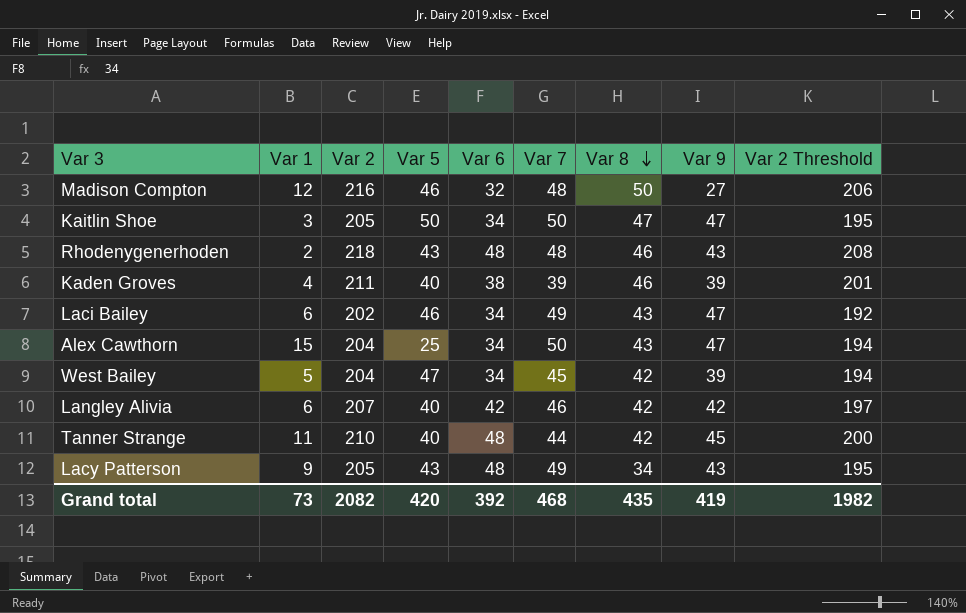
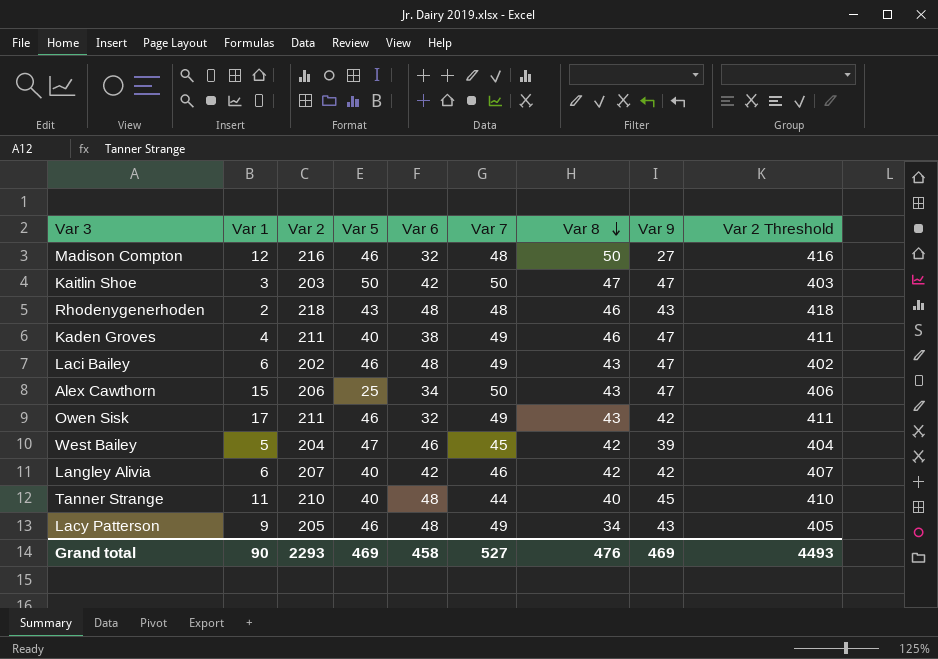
column Var 2 Threshold | formula: [Var 2] - 10 -> [Var 2] + 200
Kaitlin Shoe | Var 2: 205 -> 203
Kaitlin Shoe | Var 6: 34 -> 42
Kaden Groves | Var 7: 39 -> 49
Kaden Groves | Var 9: 39 -> 47
Laci Bailey | Var 6: 34 -> 48
Alex Cawthorn | Var 2: 204 -> 206
row Owen Sisk: none -> 17 | 211 | 46 | 32 | 49 | 43 | 42 | 411
West Bailey | Var 6: 34 -> 46
Tanner Strange | Var 8: 42 -> 40
Lacy Patterson | Var 5: 43 -> 46
Grand total | Var 1: 73 -> 90
Grand total | Var 2: 2082 -> 2293
Grand total | Var 5: 420 -> 469
Grand total | Var 6: 392 -> 458
Grand total | Var 7: 468 -> 527
Grand total | Var 8: 435 -> 476
Grand total | Var 9: 419 -> 469
Grand total | Var 2 Threshold: 1982 -> 4493

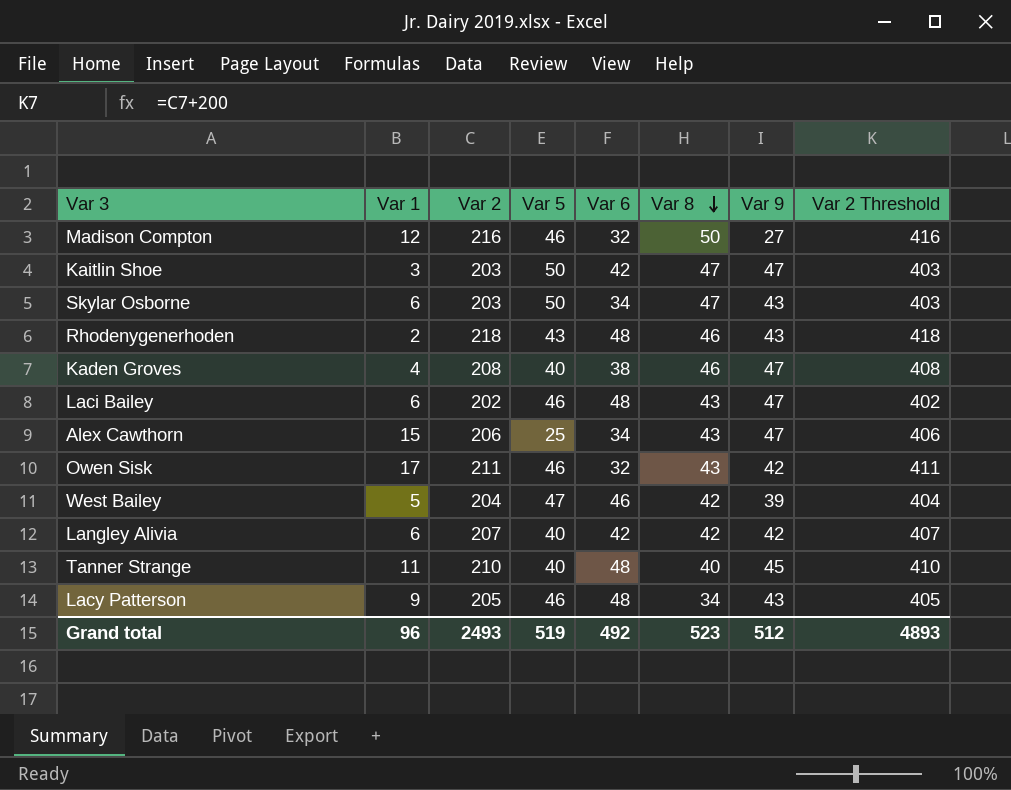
column Var 7 | position: 6 -> none
row Skylar Osborne: none -> 6 | 203 | 50 | 34 | 47 | 43 | 403
Kaden Groves | Var 2: 211 -> 208
Kaden Groves | Var 2 Threshold: 411 -> 408
Grand total | Var 1: 90 -> 96
Grand total | Var 2: 2293 -> 2493
Grand total | Var 5: 469 -> 519
Grand total | Var 6: 458 -> 492
Grand total | Var 8: 476 -> 523
Grand total | Var 9: 469 -> 512
Grand total | Var 2 Threshold: 4493 -> 4893

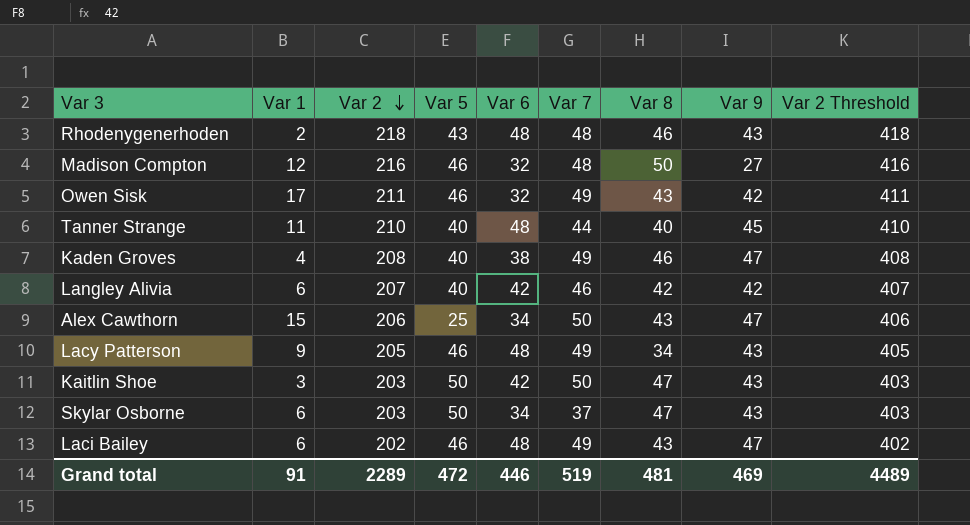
row order: Var 8 descending -> Var 2 descending
column Var 7 | position: none -> 6
row West Bailey: 5 | 204 | 47 | 46 | 42 | 39 | 404 -> none
Kaitlin Shoe | Var 9: 47 -> 43
Grand total | Var 1: 96 -> 91
Grand total | Var 2: 2493 -> 2289
Grand total | Var 5: 519 -> 472
Grand total | Var 6: 492 -> 446
Grand total | Var 8: 523 -> 481
Grand total | Var 9: 512 -> 469
Grand total | Var 2 Threshold: 4893 -> 4489

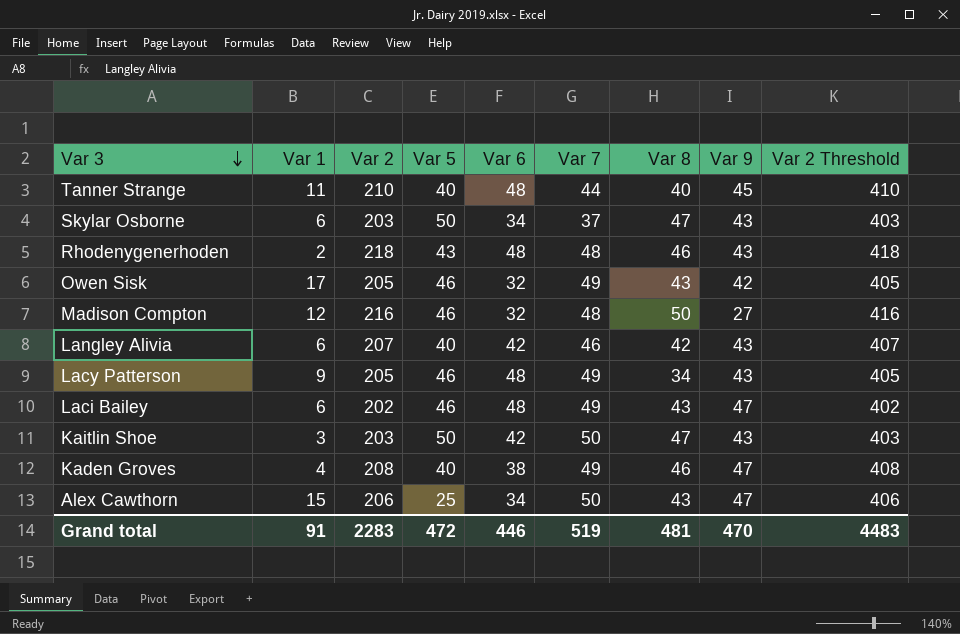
row order: Var 2 descending -> Var 3 descending
Owen Sisk | Var 2: 211 -> 205
Owen Sisk | Var 2 Threshold: 411 -> 405
Langley Alivia | Var 9: 42 -> 43
Grand total | Var 2: 2289 -> 2283
Grand total | Var 9: 469 -> 470
Grand total | Var 2 Threshold: 4489 -> 4483

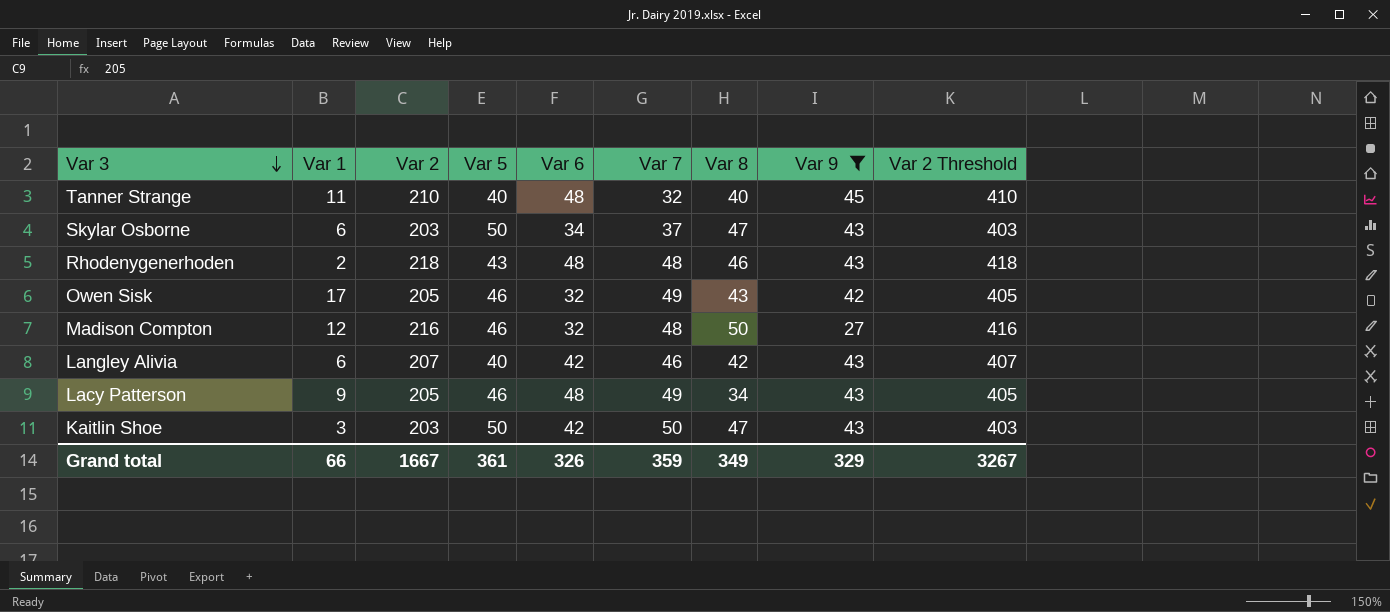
filter: none -> Var 9 != 47
Tanner Strange | Var 7: 44 -> 32
Grand total | Var 1: 91 -> 66
Grand total | Var 2: 2283 -> 1667
Grand total | Var 5: 472 -> 361
Grand total | Var 6: 446 -> 326
Grand total | Var 7: 519 -> 359
Grand total | Var 8: 481 -> 349
Grand total | Var 9: 470 -> 329
Grand total | Var 2 Threshold: 4483 -> 3267

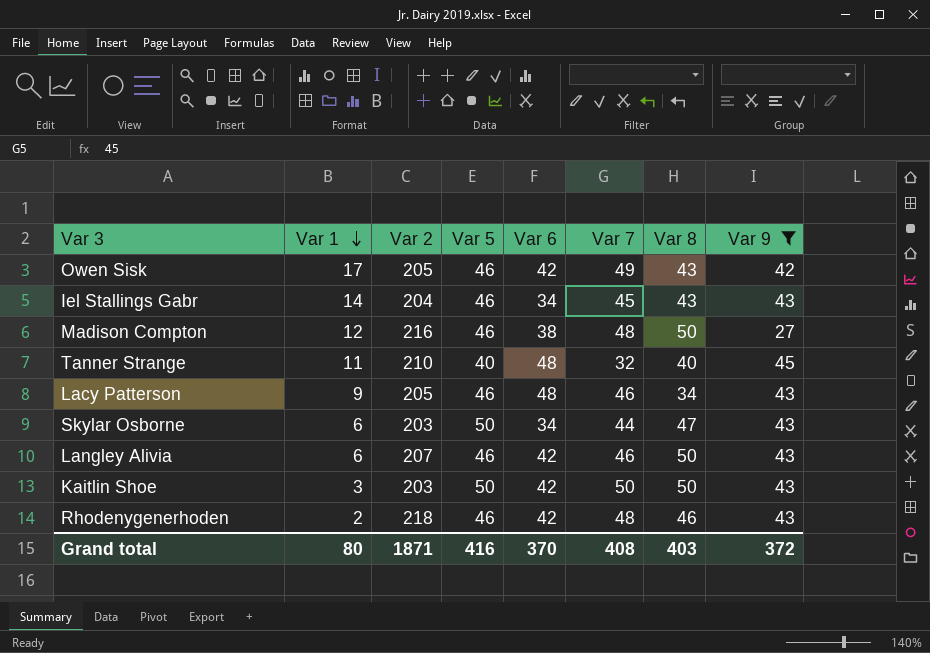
row order: Var 3 descending -> Var 1 descending
column Var 2 Threshold | formula: [Var 2] + 200 -> none
Owen Sisk | Var 6: 32 -> 42
row Iel Stallings Gabr: none -> 14 | 204 | 46 | 34 | 45 | 43 | 43
Madison Compton | Var 6: 32 -> 38
Lacy Patterson | Var 7: 49 -> 46
Skylar Osborne | Var 7: 37 -> 44
Langley Alivia | Var 5: 40 -> 46
Langley Alivia | Var 8: 42 -> 50
Kaitlin Shoe | Var 8: 47 -> 50
Rhodenygenerhoden | Var 5: 43 -> 46
Rhodenygenerhoden | Var 6: 48 -> 42
Grand total | Var 1: 66 -> 80
Grand total | Var 2: 1667 -> 1871
Grand total | Var 5: 361 -> 416
Grand total | Var 6: 326 -> 370
Grand total | Var 7: 359 -> 408
Grand total | Var 8: 349 -> 403
Grand total | Var 9: 329 -> 372

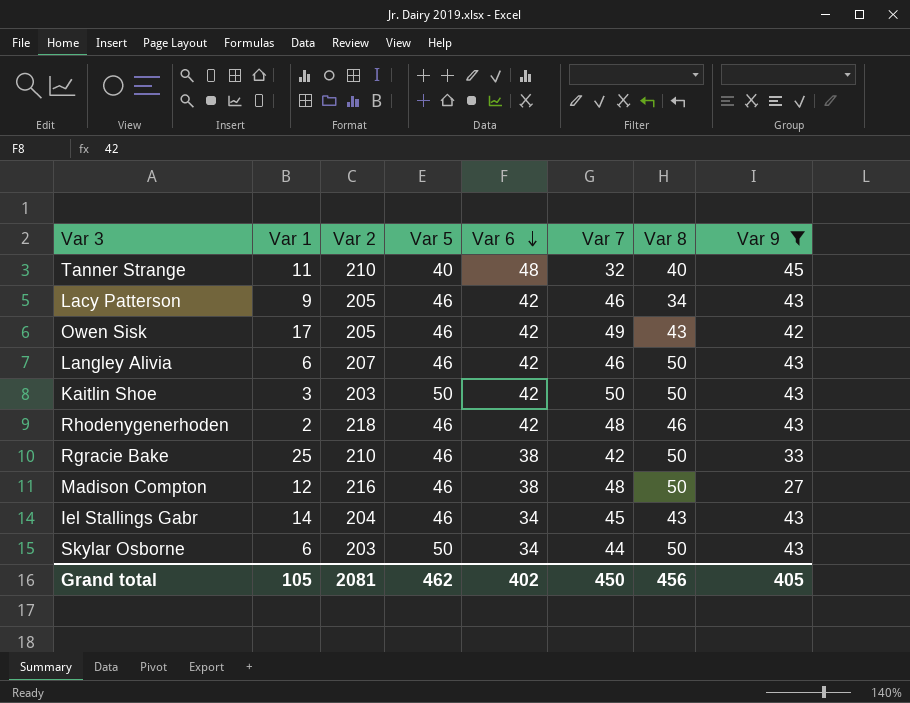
row order: Var 1 descending -> Var 6 descending
Lacy Patterson | Var 6: 48 -> 42
row Rgracie Bake: none -> 25 | 210 | 46 | 38 | 42 | 50 | 33
Skylar Osborne | Var 8: 47 -> 50
Grand total | Var 1: 80 -> 105
Grand total | Var 2: 1871 -> 2081
Grand total | Var 5: 416 -> 462
Grand total | Var 6: 370 -> 402
Grand total | Var 7: 408 -> 450
Grand total | Var 8: 403 -> 456
Grand total | Var 9: 372 -> 405

